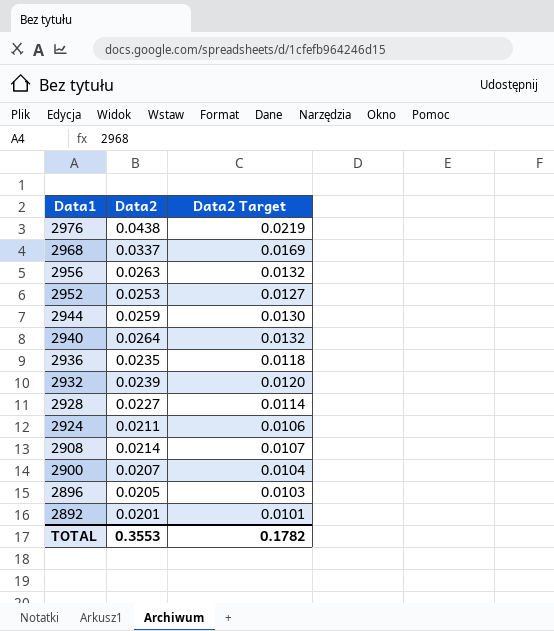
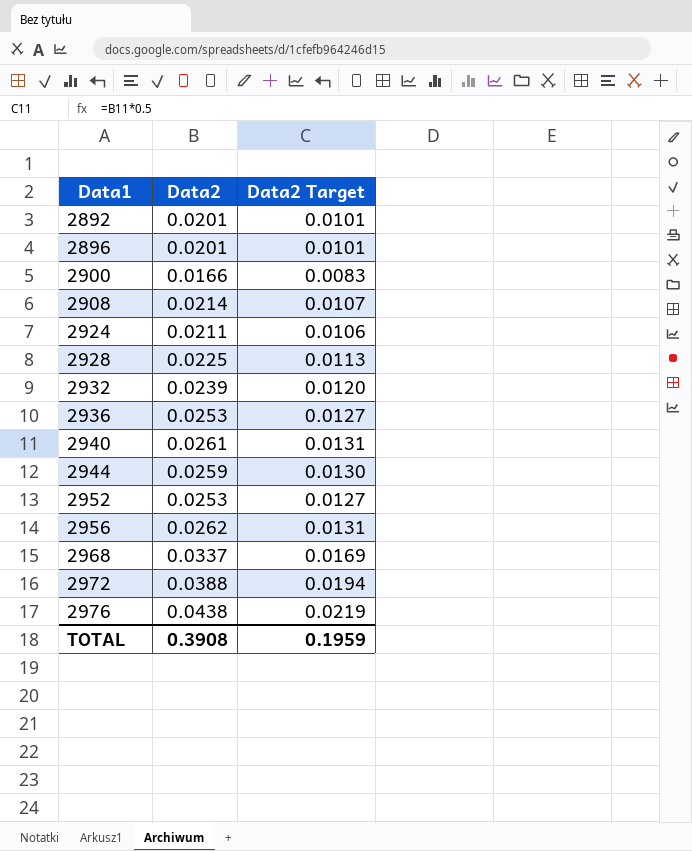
row order: Data1 descending -> Data1 ascending
2896 | Data2: 0.0205 -> 0.0201
2896 | Data2 Target: 0.0103 -> 0.0101
2900 | Data2: 0.0207 -> 0.0166
2900 | Data2 Target: 0.0104 -> 0.0083
2928 | Data2: 0.0227 -> 0.0225
2928 | Data2 Target: 0.0114 -> 0.0113
2936 | Data2: 0.0235 -> 0.0253
2936 | Data2 Target: 0.0118 -> 0.0127
2940 | Data2: 0.0264 -> 0.0261
2940 | Data2 Target: 0.0132 -> 0.0131
2956 | Data2: 0.0263 -> 0.0262
2956 | Data2 Target: 0.0132 -> 0.0131
row 2972: none -> 0.0388 | 0.0194
TOTAL | Data2: 0.3553 -> 0.3908
TOTAL | Data2 Target: 0.1782 -> 0.1959

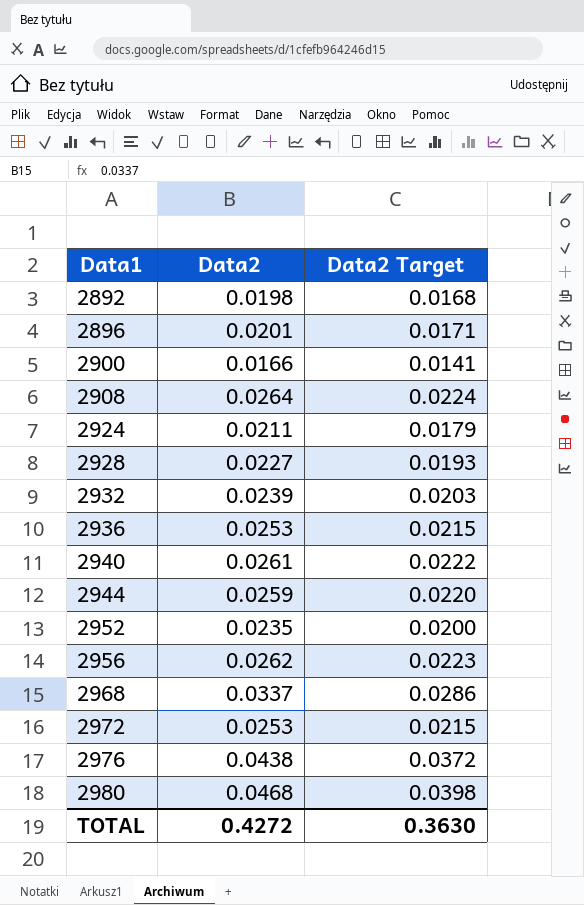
column Data2 Target | formula: [Data2] * 0.5 -> [Data2] * 0.85
2892 | Data2: 0.0201 -> 0.0198
2908 | Data2: 0.0214 -> 0.0264
2928 | Data2: 0.0225 -> 0.0227
2952 | Data2: 0.0253 -> 0.0235
2972 | Data2: 0.0388 -> 0.0253
row 2980: none -> 0.0468 | 0.0398
TOTAL | Data2: 0.3908 -> 0.4272
TOTAL | Data2 Target: 0.1959 -> 0.3630

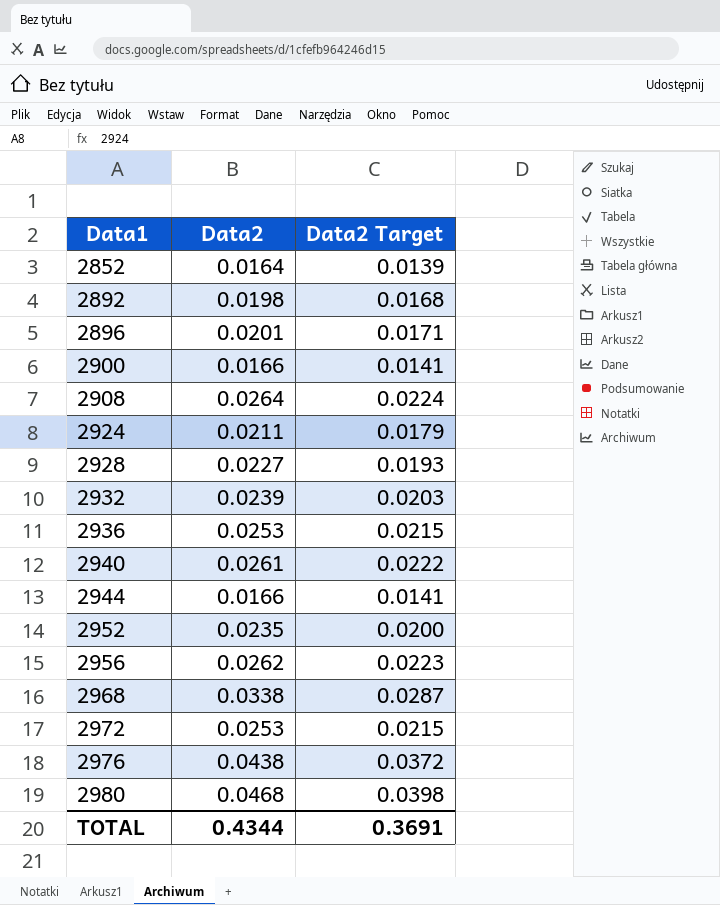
row 2852: none -> 0.0164 | 0.0139
2944 | Data2: 0.0259 -> 0.0166
2944 | Data2 Target: 0.0220 -> 0.0141
2968 | Data2: 0.0337 -> 0.0338
2968 | Data2 Target: 0.0286 -> 0.0287
TOTAL | Data2: 0.4272 -> 0.4344
TOTAL | Data2 Target: 0.3630 -> 0.3691

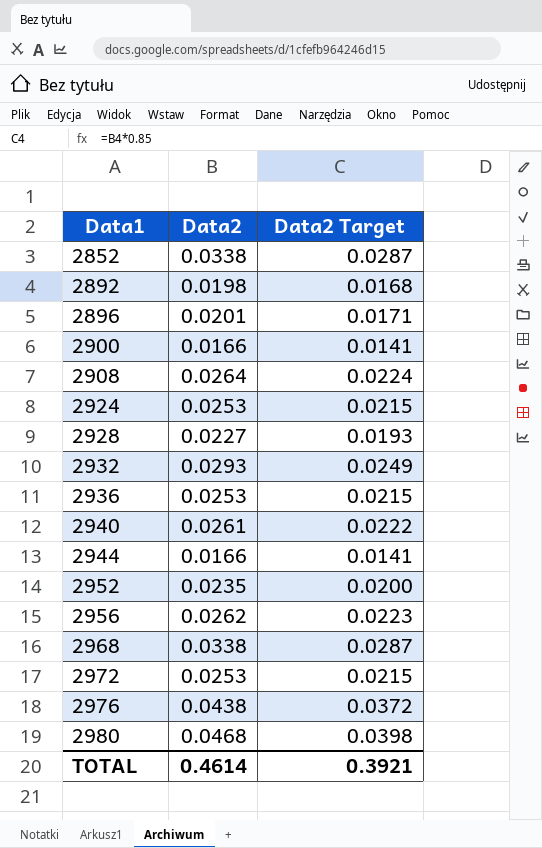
2852 | Data2: 0.0164 -> 0.0338
2852 | Data2 Target: 0.0139 -> 0.0287
2924 | Data2: 0.0211 -> 0.0253
2924 | Data2 Target: 0.0179 -> 0.0215
2932 | Data2: 0.0239 -> 0.0293
2932 | Data2 Target: 0.0203 -> 0.0249
TOTAL | Data2: 0.4344 -> 0.4614
TOTAL | Data2 Target: 0.3691 -> 0.3921

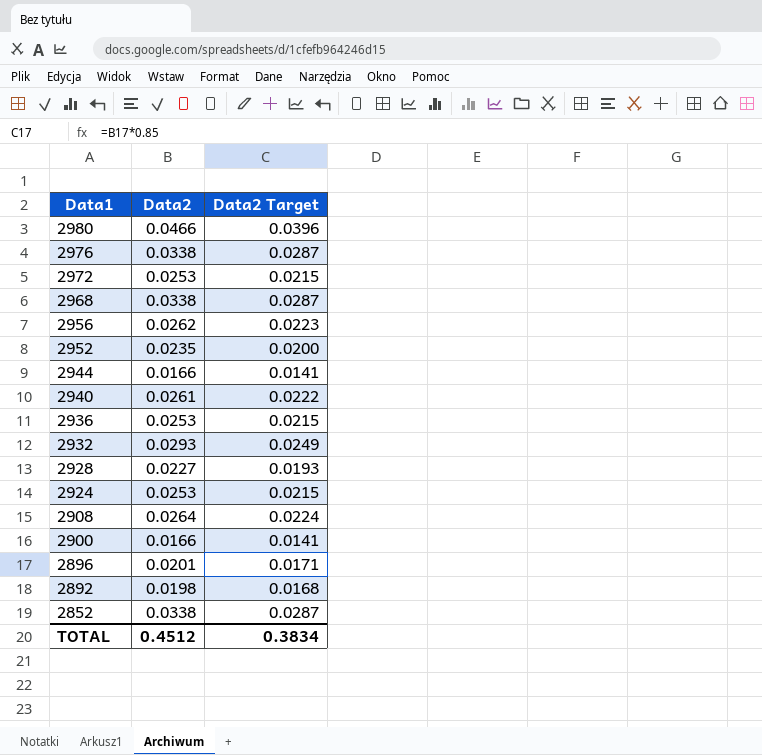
row order: Data1 ascending -> Data1 descending
2980 | Data2: 0.0468 -> 0.0466
2980 | Data2 Target: 0.0398 -> 0.0396
2976 | Data2: 0.0438 -> 0.0338
2976 | Data2 Target: 0.0372 -> 0.0287
TOTAL | Data2: 0.4614 -> 0.4512
TOTAL | Data2 Target: 0.3921 -> 0.3834

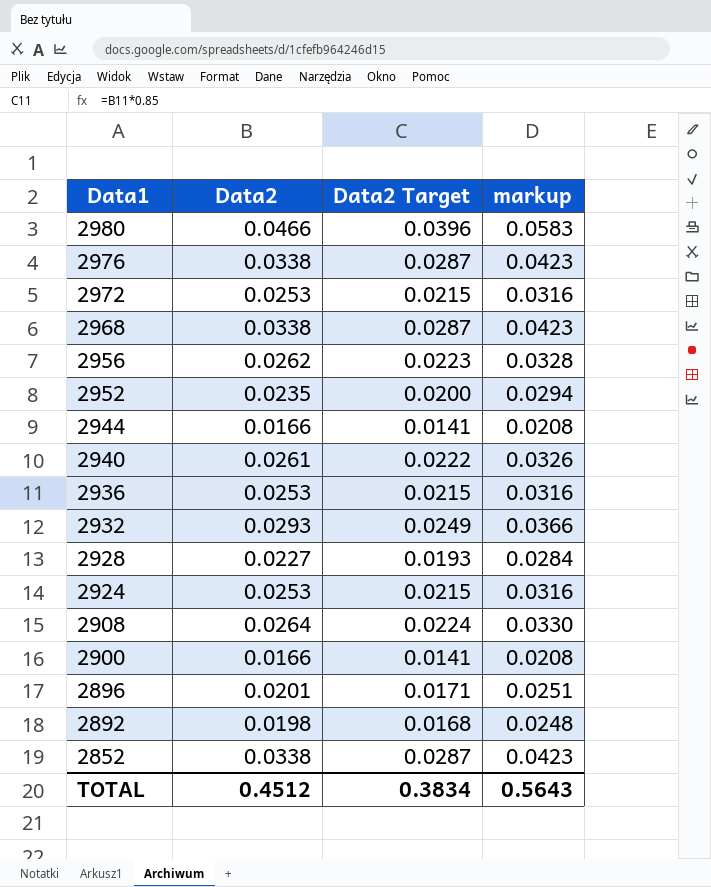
column markup | formula: none -> [Data2] * 1.25

